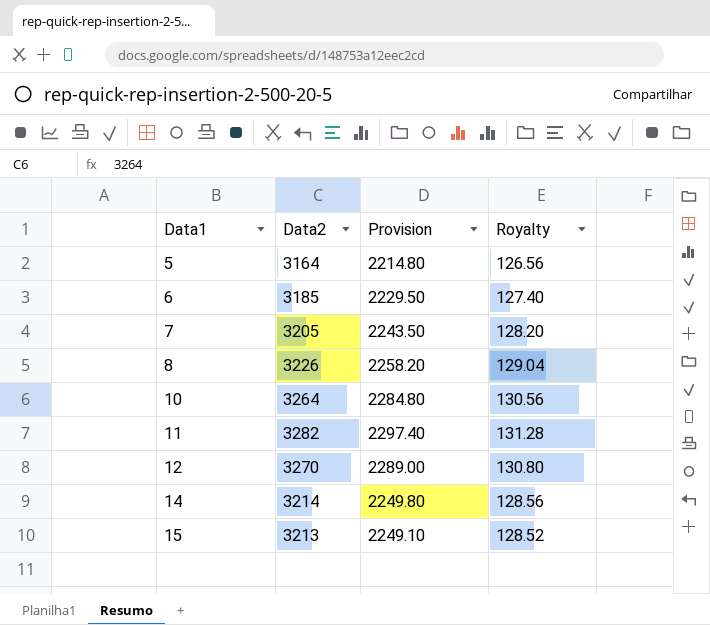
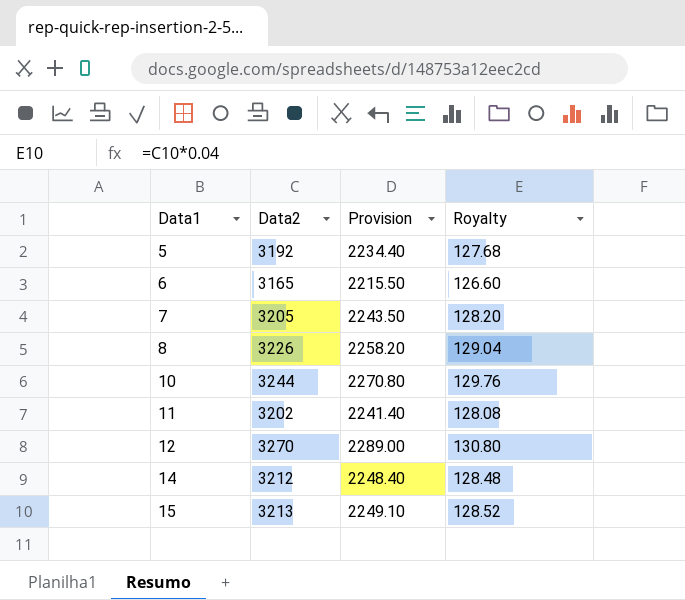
5 | Data2: 3164 -> 3192
5 | Provision: 2214.80 -> 2234.40
5 | Royalty: 126.56 -> 127.68
6 | Data2: 3185 -> 3165
6 | Provision: 2229.50 -> 2215.50
6 | Royalty: 127.40 -> 126.60
10 | Data2: 3264 -> 3244
10 | Provision: 2284.80 -> 2270.80
10 | Royalty: 130.56 -> 129.76
11 | Data2: 3282 -> 3202
11 | Provision: 2297.40 -> 2241.40
11 | Royalty: 131.28 -> 128.08
14 | Data2: 3214 -> 3212
14 | Provision: 2249.80 -> 2248.40
14 | Royalty: 128.56 -> 128.48

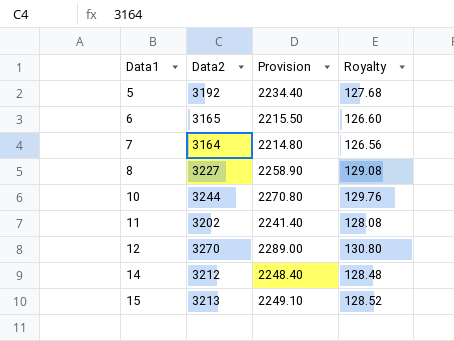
7 | Data2: 3205 -> 3164
7 | Provision: 2243.50 -> 2214.80
7 | Royalty: 128.20 -> 126.56
8 | Data2: 3226 -> 3227
8 | Provision: 2258.20 -> 2258.90
8 | Royalty: 129.04 -> 129.08

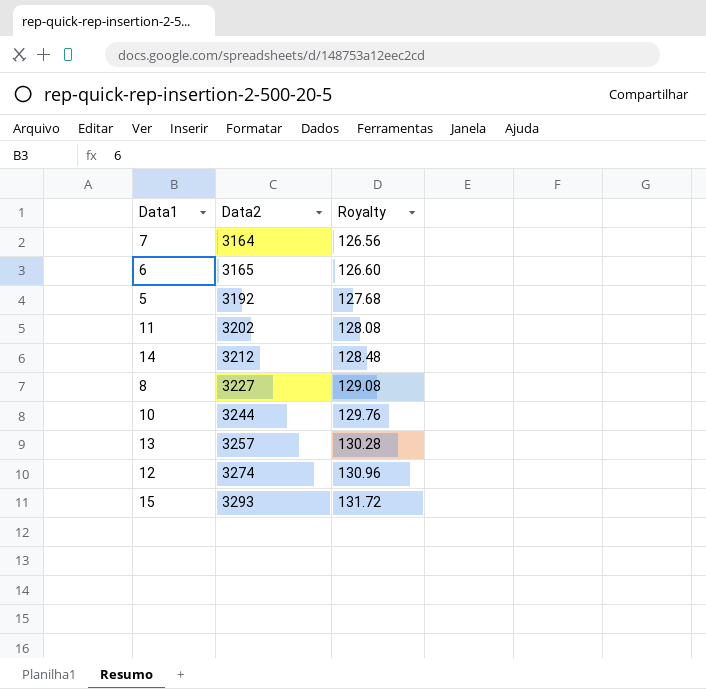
row order: Data1 ascending -> Data2 ascending
column Provision | formula: [Data2] * 0.7 -> none
row 13: none -> 3257 | 130.28
12 | Data2: 3270 -> 3274
12 | Royalty: 130.80 -> 130.96
15 | Data2: 3213 -> 3293
15 | Royalty: 128.52 -> 131.72

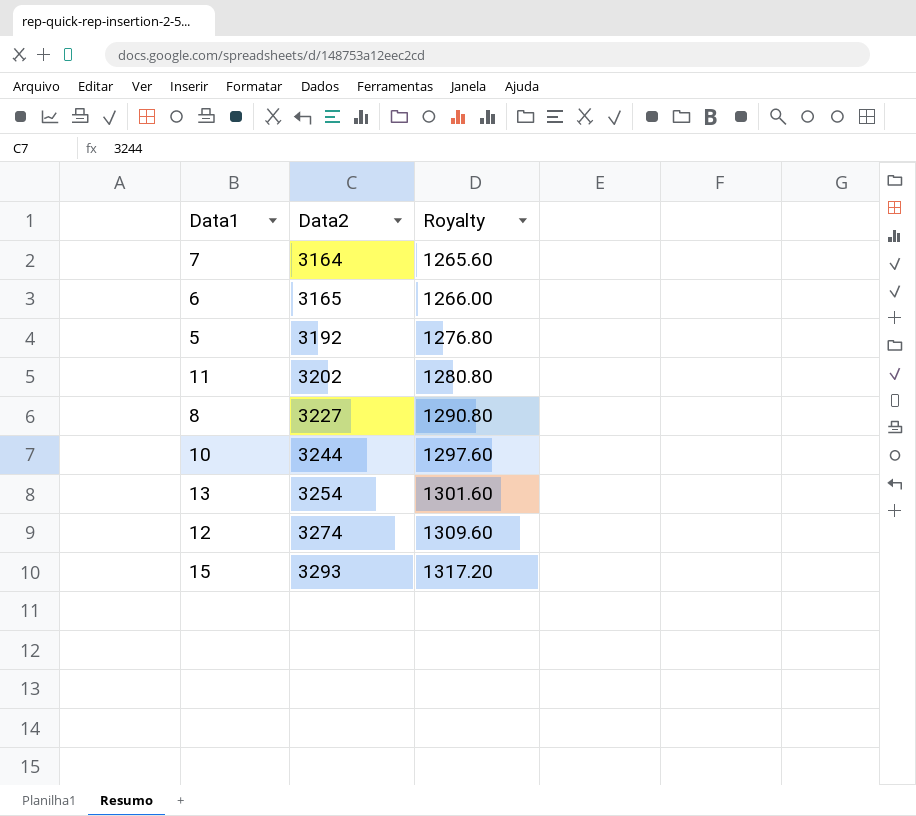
column Royalty | formula: [Data2] * 0.04 -> [Data2] * 0.4
row 14: 3212 | 128.48 -> none
13 | Data2: 3257 -> 3254

